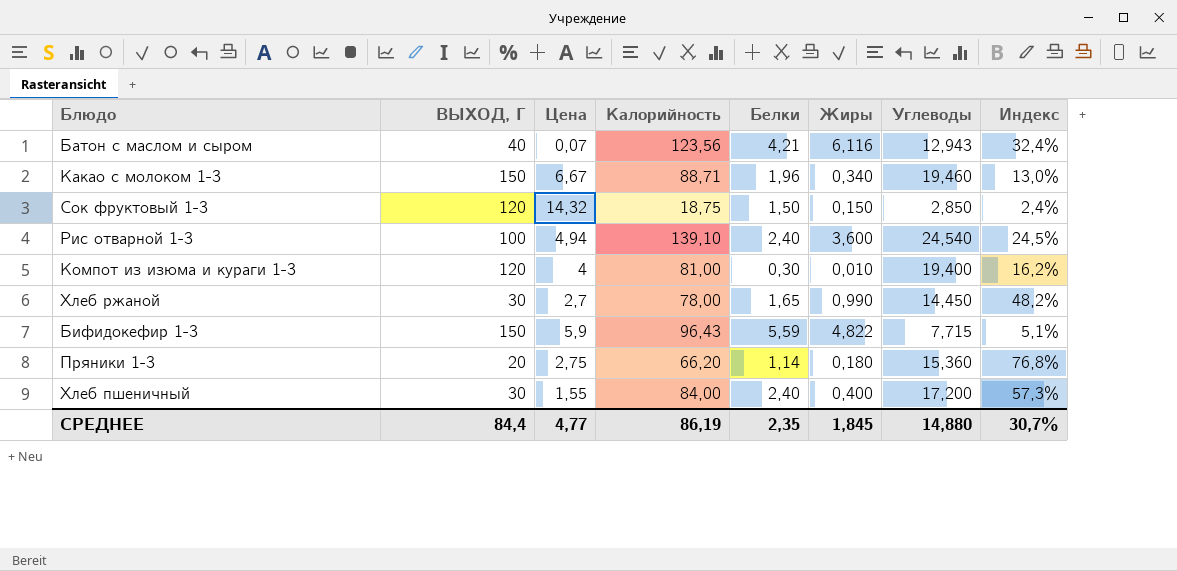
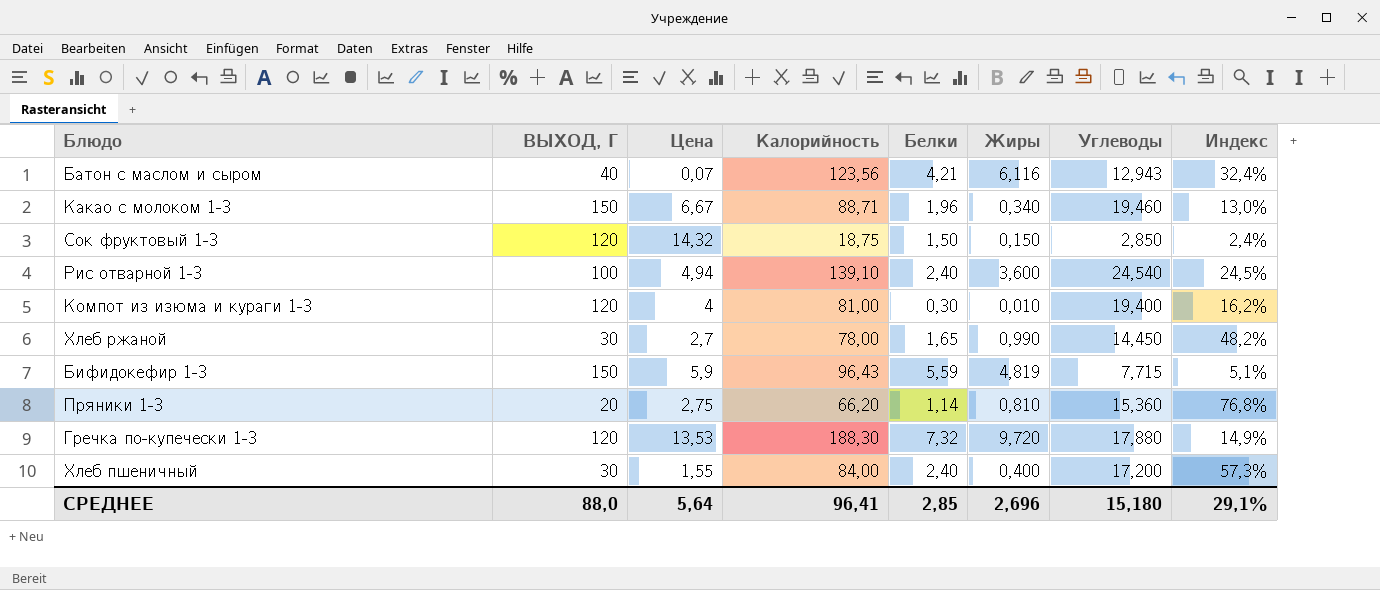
Бифидокефир 1-3 | Жиры: 4,822 -> 4,819
Пряники 1-3 | Жиры: 0,180 -> 0,810
row Гречка по-купечески 1-3: none -> 120 | 13,53 | 188,30 | 7,32 | 9,720 | 17,880 | 14,9%
СРЕДНЕЕ | ВЫХОД, Г: 84,4 -> 88,0
СРЕДНЕЕ | Цена: 4,77 -> 5,64
СРЕДНЕЕ | Калорийность: 86,19 -> 96,41
СРЕДНЕЕ | Белки: 2,35 -> 2,85
СРЕДНЕЕ | Жиры: 1,845 -> 2,696
СРЕДНЕЕ | Углеводы: 14,880 -> 15,180
СРЕДНЕЕ | Индекс: 30,7% -> 29,1%

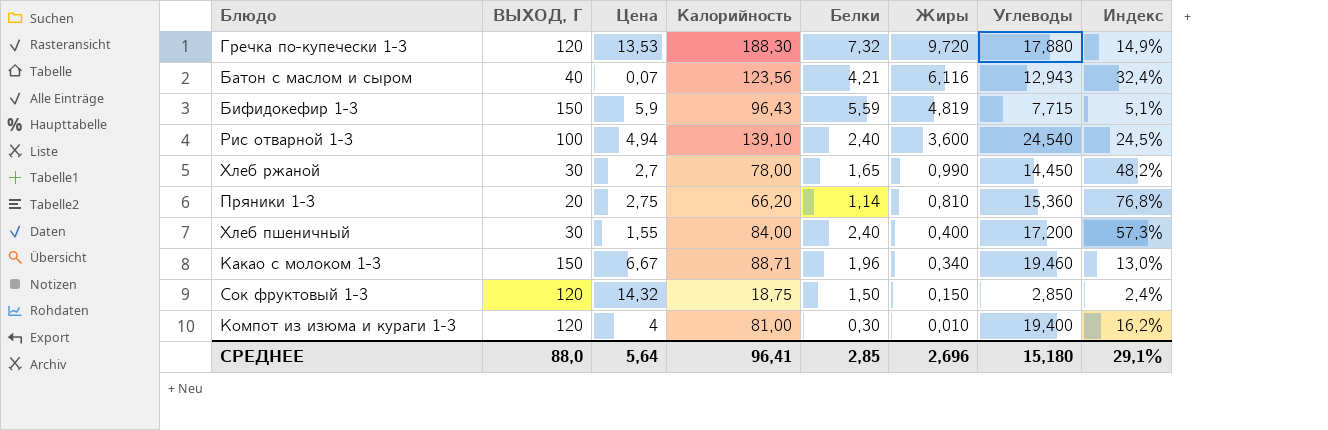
row order: none -> Жиры descending

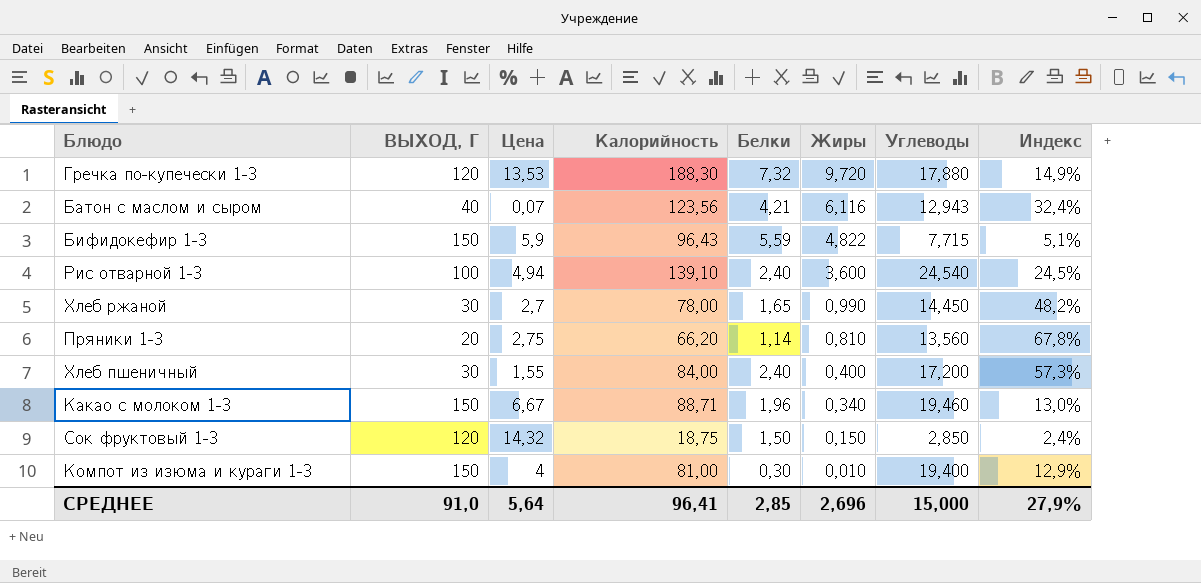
Бифидокефир 1-3 | Жиры: 4,819 -> 4,822
Пряники 1-3 | Углеводы: 15,360 -> 13,560
Пряники 1-3 | Индекс: 76,8% -> 67,8%
Компот из изюма и кураги 1-3 | ВЫХОД, Г: 120 -> 150
Компот из изюма и кураги 1-3 | Индекс: 16,2% -> 12,9%
СРЕДНЕЕ | ВЫХОД, Г: 88,0 -> 91,0
СРЕДНЕЕ | Углеводы: 15,180 -> 15,000
СРЕДНЕЕ | Индекс: 29,1% -> 27,9%

